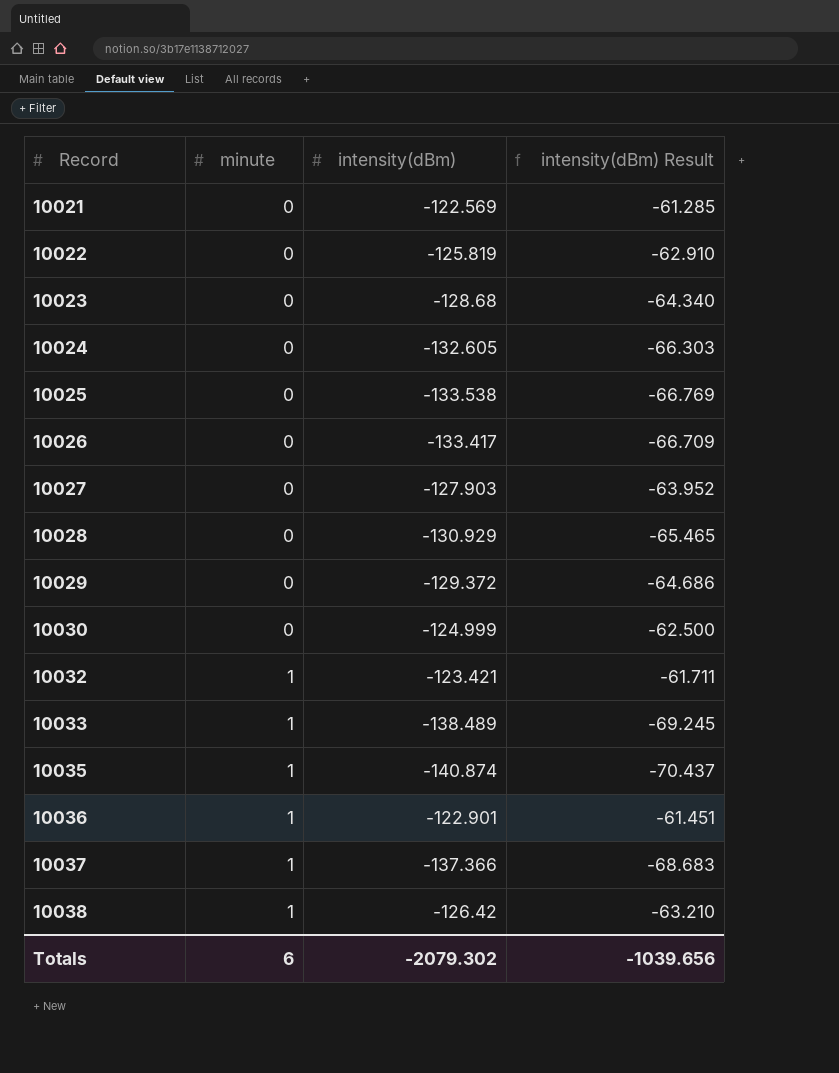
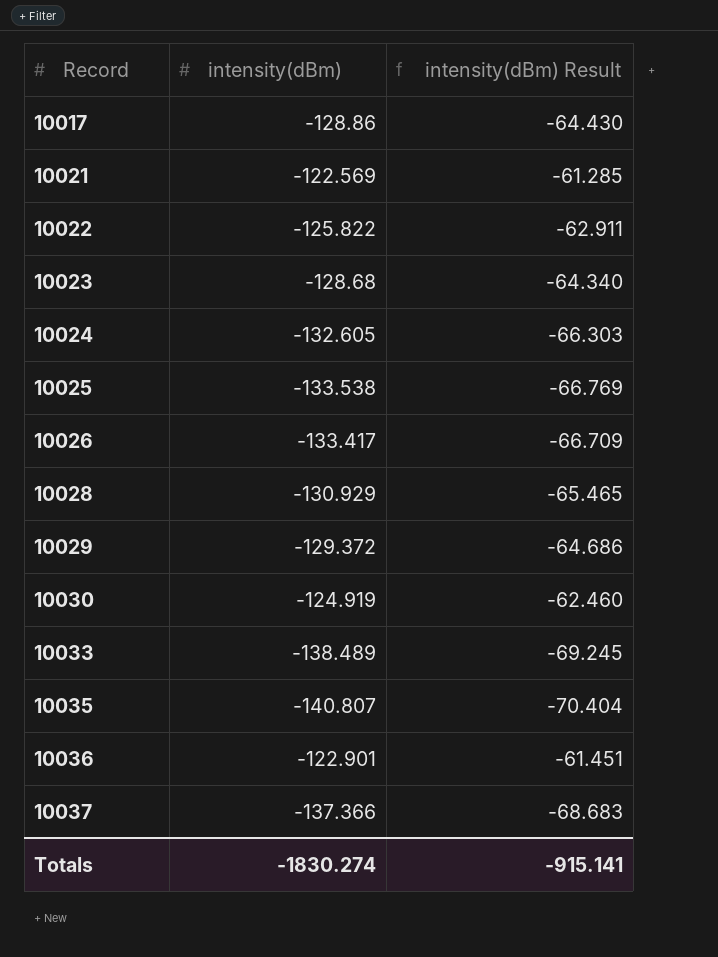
column minute | position: 2 -> none
row 10027: 0 | -127.903 | -63.952 -> none
row 10032: 1 | -123.421 | -61.711 -> none
row 10038: 1 | -126.42 | -63.210 -> none
row 10017: none -> -128.86 | -64.430
10022 | intensity(dBm): -125.819 -> -125.822
10022 | intensity(dBm) Result: -62.910 -> -62.911
10030 | intensity(dBm): -124.999 -> -124.919
10030 | intensity(dBm) Result: -62.500 -> -62.460
10035 | intensity(dBm): -140.874 -> -140.807
10035 | intensity(dBm) Result: -70.437 -> -70.404
Totals | intensity(dBm): -2079.302 -> -1830.274
Totals | intensity(dBm) Result: -1039.656 -> -915.141

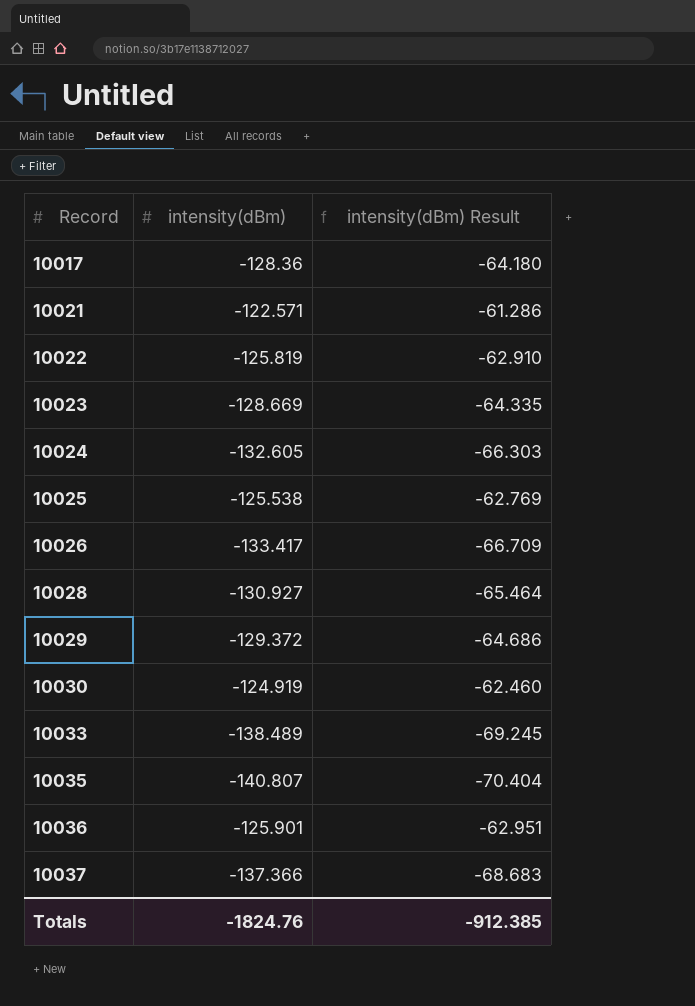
10017 | intensity(dBm): -128.86 -> -128.36
10017 | intensity(dBm) Result: -64.430 -> -64.180
10021 | intensity(dBm): -122.569 -> -122.571
10021 | intensity(dBm) Result: -61.285 -> -61.286
10022 | intensity(dBm): -125.822 -> -125.819
10022 | intensity(dBm) Result: -62.911 -> -62.910
10023 | intensity(dBm): -128.68 -> -128.669
10023 | intensity(dBm) Result: -64.340 -> -64.335
10025 | intensity(dBm): -133.538 -> -125.538
10025 | intensity(dBm) Result: -66.769 -> -62.769
10028 | intensity(dBm): -130.929 -> -130.927
10028 | intensity(dBm) Result: -65.465 -> -65.464
10036 | intensity(dBm): -122.901 -> -125.901
10036 | intensity(dBm) Result: -61.451 -> -62.951
Totals | intensity(dBm): -1830.274 -> -1824.76
Totals | intensity(dBm) Result: -915.141 -> -912.385

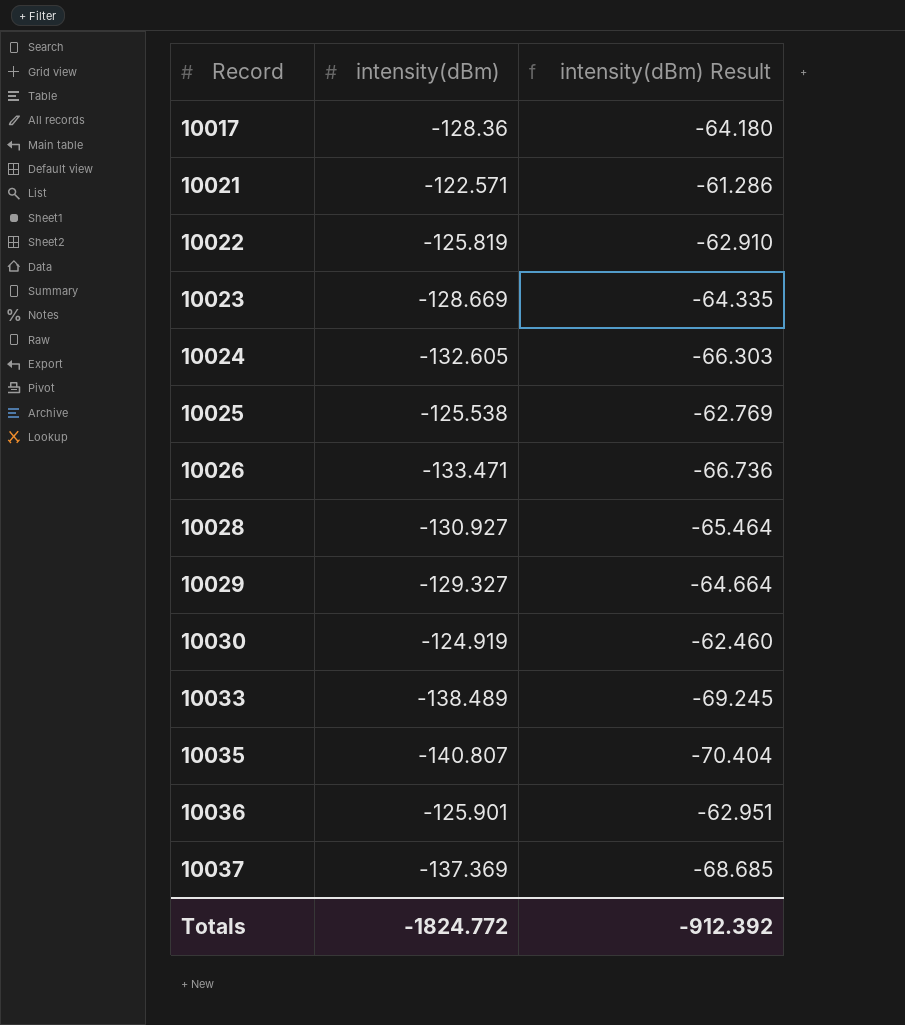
10026 | intensity(dBm): -133.417 -> -133.471
10026 | intensity(dBm) Result: -66.709 -> -66.736
10029 | intensity(dBm): -129.372 -> -129.327
10029 | intensity(dBm) Result: -64.686 -> -64.664
10037 | intensity(dBm): -137.366 -> -137.369
10037 | intensity(dBm) Result: -68.683 -> -68.685
Totals | intensity(dBm): -1824.76 -> -1824.772
Totals | intensity(dBm) Result: -912.385 -> -912.392

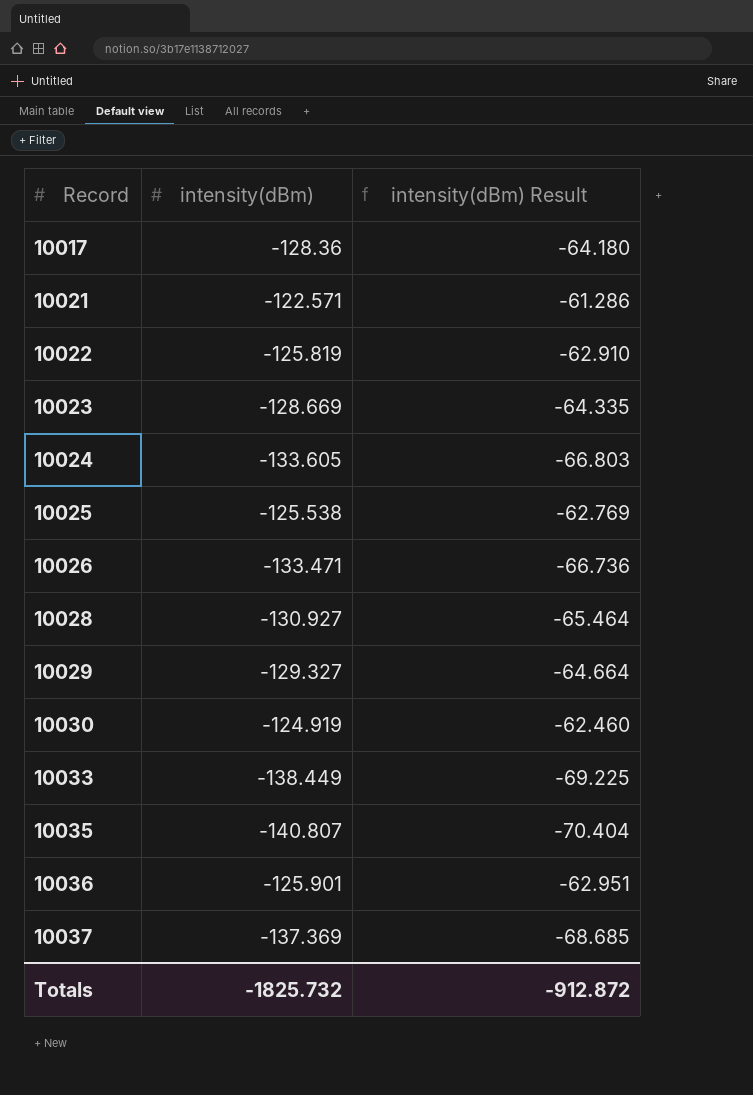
10024 | intensity(dBm): -132.605 -> -133.605
10024 | intensity(dBm) Result: -66.303 -> -66.803
10033 | intensity(dBm): -138.489 -> -138.449
10033 | intensity(dBm) Result: -69.245 -> -69.225
Totals | intensity(dBm): -1824.772 -> -1825.732
Totals | intensity(dBm) Result: -912.392 -> -912.872

